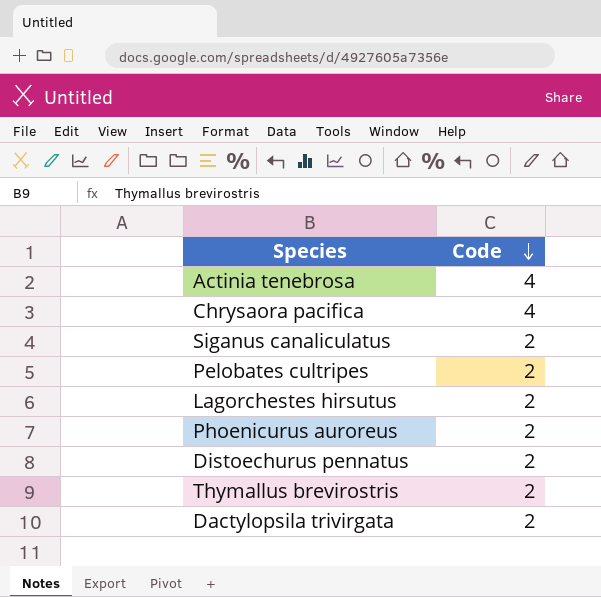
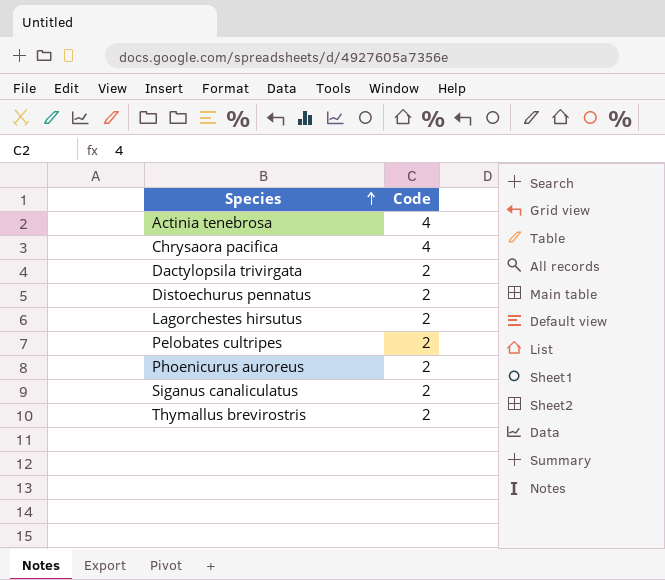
row order: Code descending -> Species ascending

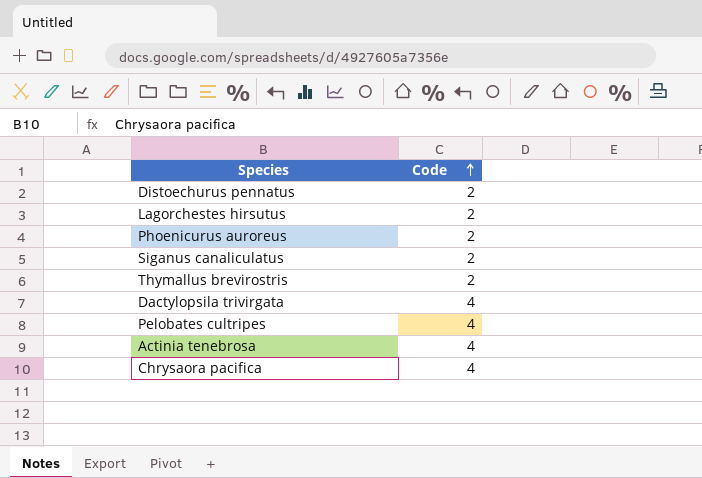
row order: Species ascending -> Code ascending
Dactylopsila trivirgata | Code: 2 -> 4
Pelobates cultripes | Code: 2 -> 4

